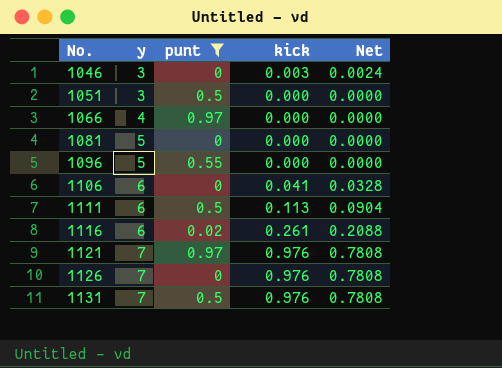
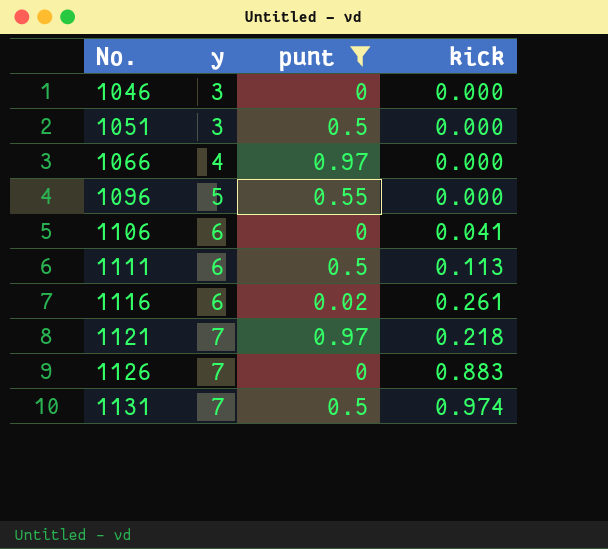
column Net | formula: [kick] * 0.8 -> none
row 1081: 5 | 0 | 0.000 | 0.0000 -> none
1046 | kick: 0.003 -> 0.000
1121 | kick: 0.976 -> 0.218
1126 | kick: 0.976 -> 0.883
1131 | kick: 0.976 -> 0.974

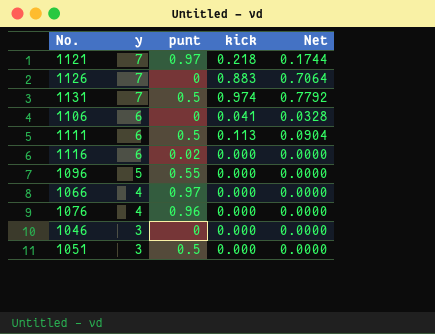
filter: punt != 0.96 -> none
row order: No. ascending -> y descending
column Net | formula: none -> [kick] * 0.8
1116 | kick: 0.261 -> 0.000

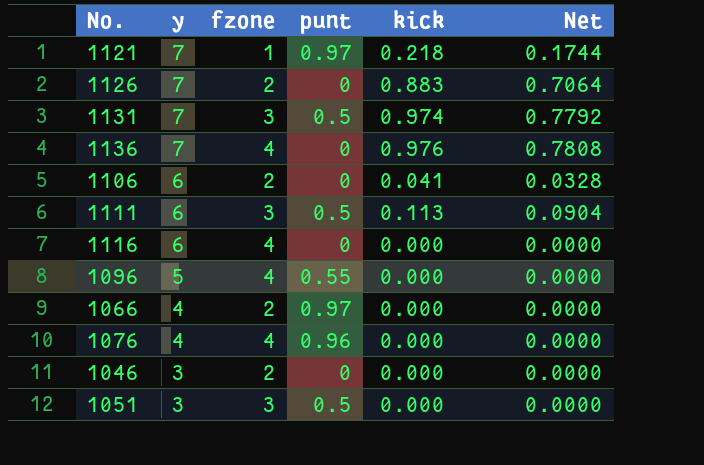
column fzone | position: none -> 3
row 1136: none -> 7 | 4 | 0 | 0.976 | 0.7808
1116 | punt: 0.02 -> 0

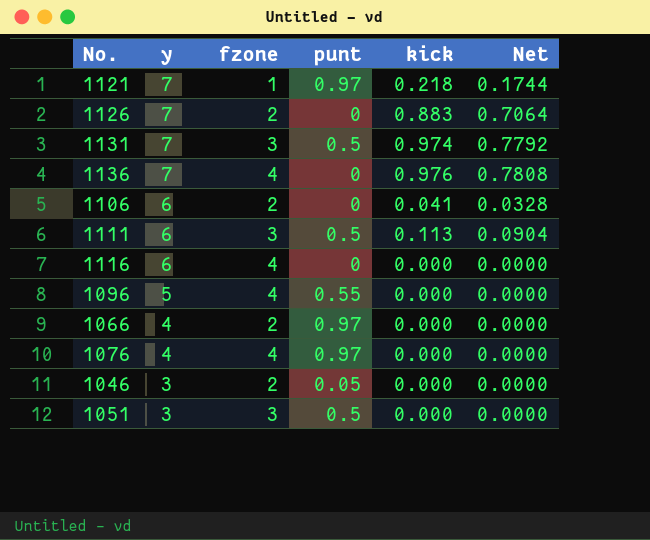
1076 | punt: 0.96 -> 0.97
1046 | punt: 0 -> 0.05

